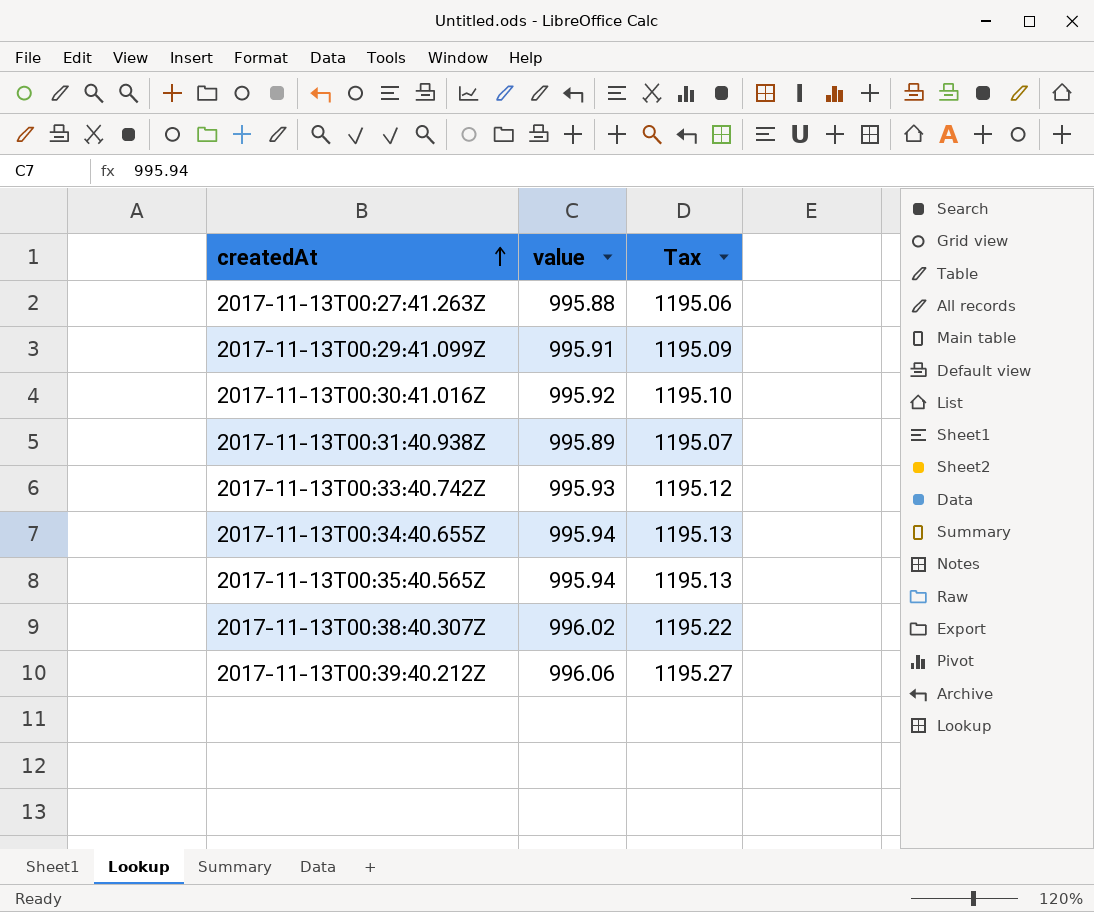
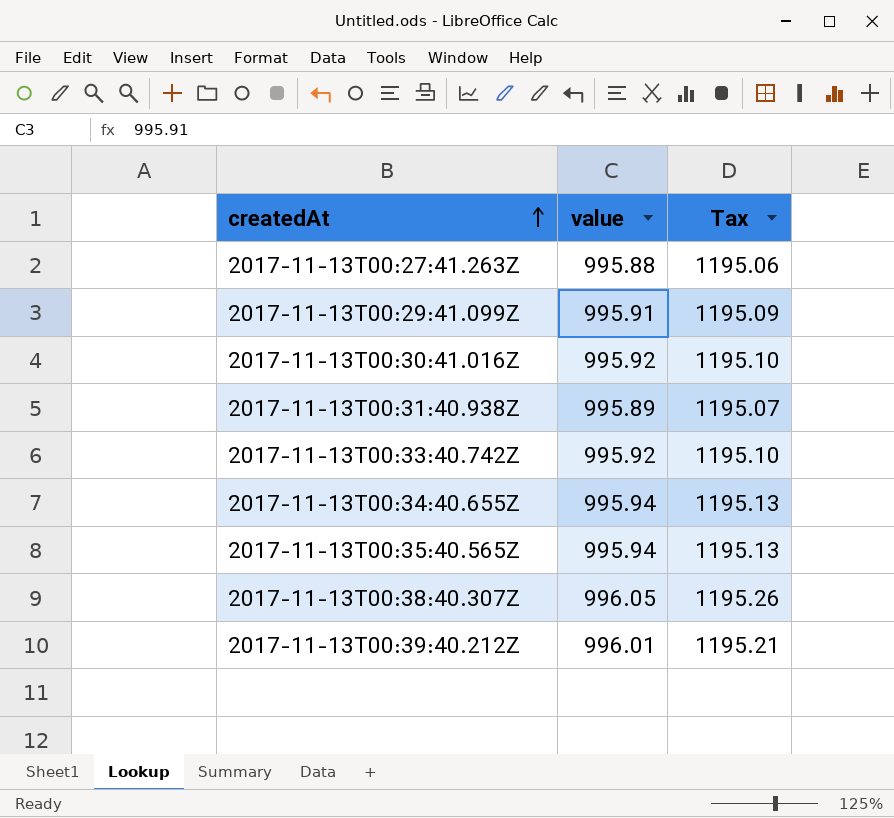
2017-11-13T00:33:40.742Z | value: 995.93 -> 995.92
2017-11-13T00:33:40.742Z | Tax: 1195.12 -> 1195.10
2017-11-13T00:38:40.307Z | value: 996.02 -> 996.05
2017-11-13T00:38:40.307Z | Tax: 1195.22 -> 1195.26
2017-11-13T00:39:40.212Z | value: 996.06 -> 996.01
2017-11-13T00:39:40.212Z | Tax: 1195.27 -> 1195.21

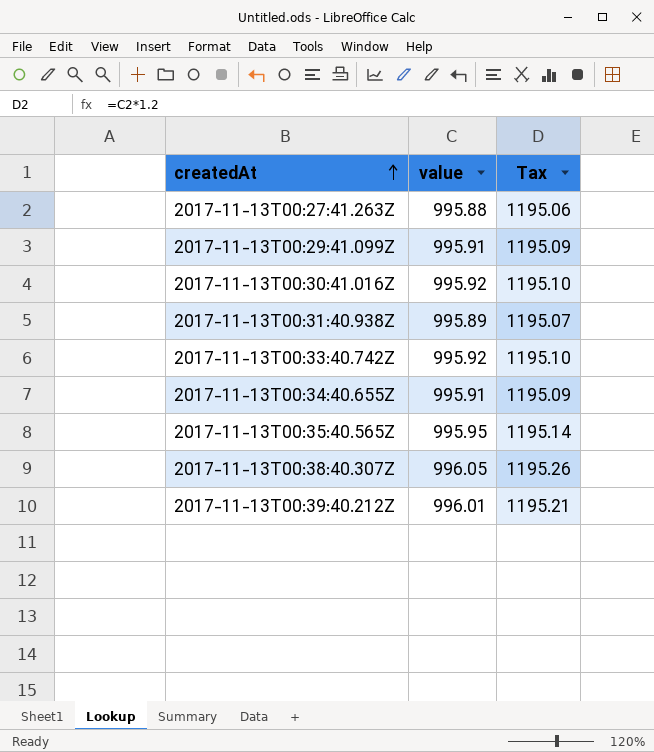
2017-11-13T00:34:40.655Z | value: 995.94 -> 995.91
2017-11-13T00:34:40.655Z | Tax: 1195.13 -> 1195.09
2017-11-13T00:35:40.565Z | value: 995.94 -> 995.95
2017-11-13T00:35:40.565Z | Tax: 1195.13 -> 1195.14

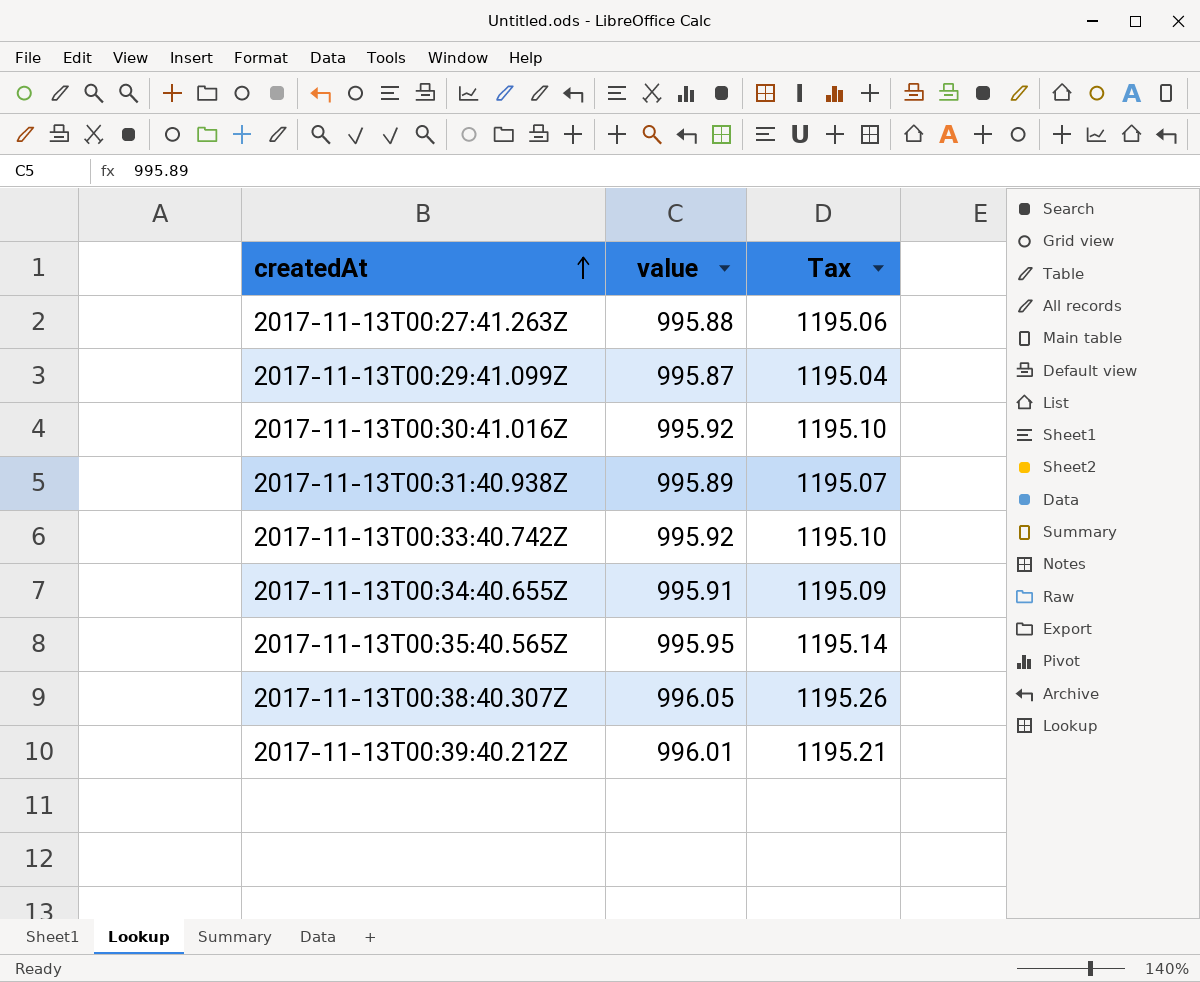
2017-11-13T00:29:41.099Z | value: 995.91 -> 995.87
2017-11-13T00:29:41.099Z | Tax: 1195.09 -> 1195.04

